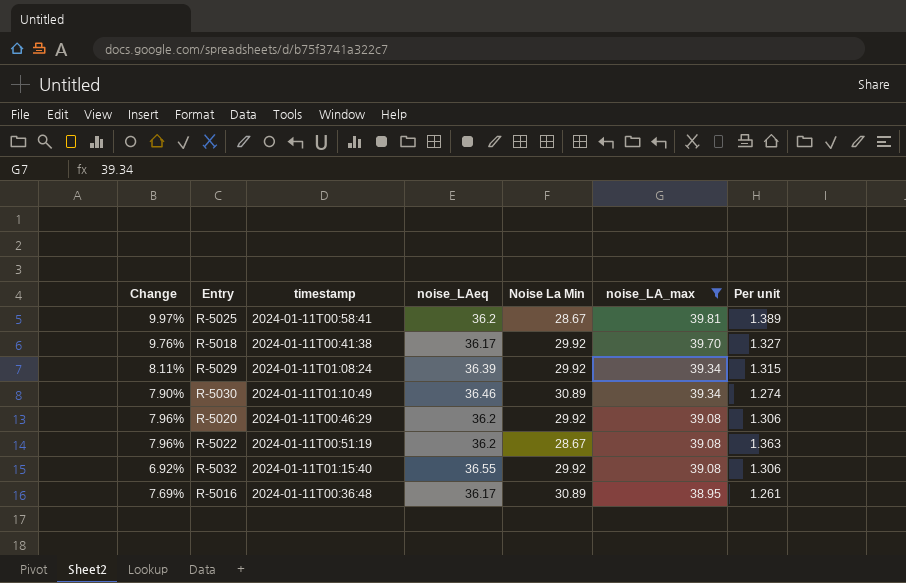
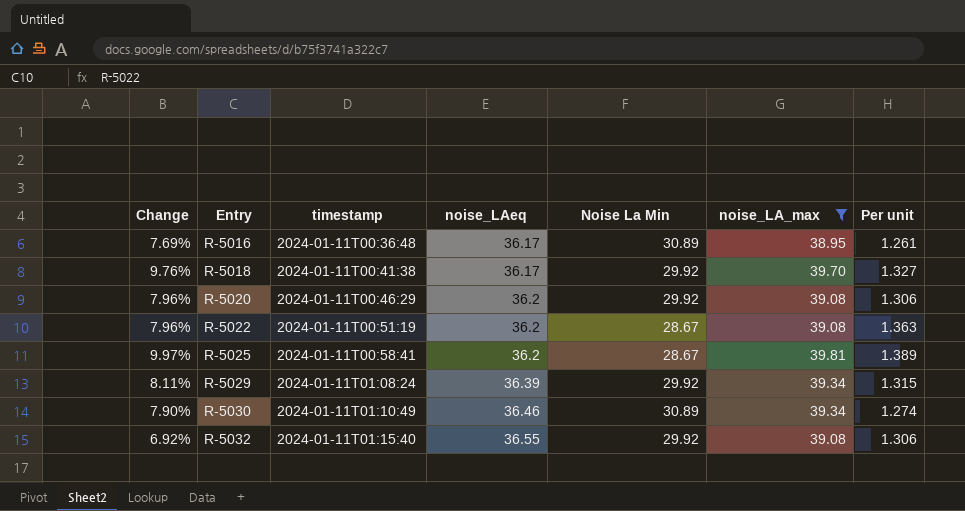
row order: noise_LA_max descending -> Entry ascending

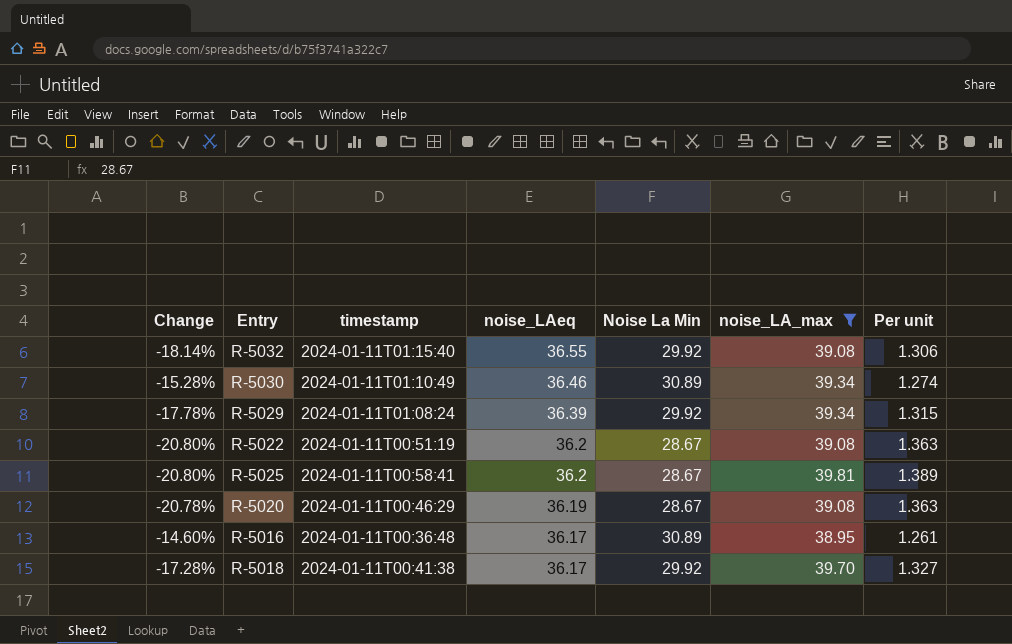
row order: Entry ascending -> noise_LAeq descending
column Change | formula: ([noise_LA_max] - [noise_LAeq]) / [noise_LAeq] -> ([Noise La Min] - [noise_LAeq]) / [noise_LAeq]
R-5020 | noise_LAeq: 36.2 -> 36.19
R-5020 | Noise La Min: 29.92 -> 28.67
R-5020 | Per unit: 1.306 -> 1.363

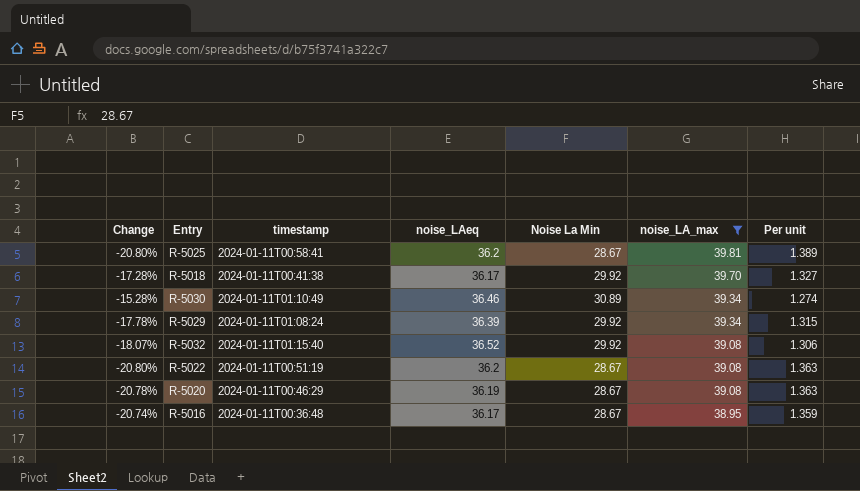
row order: noise_LAeq descending -> noise_LA_max descending
R-5032 | Change: -18.14% -> -18.07%
R-5032 | noise_LAeq: 36.55 -> 36.52
R-5016 | Change: -14.60% -> -20.74%
R-5016 | Noise La Min: 30.89 -> 28.67
R-5016 | Per unit: 1.261 -> 1.359

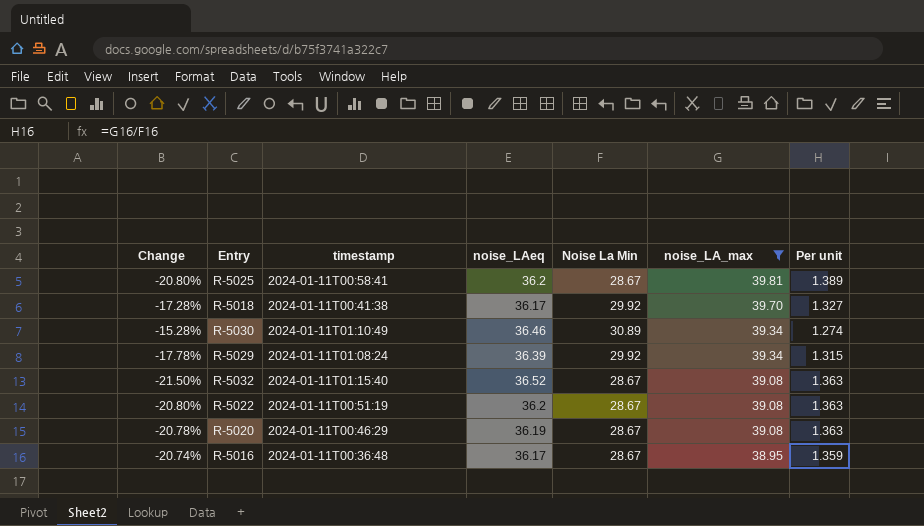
R-5032 | Change: -18.07% -> -21.50%
R-5032 | Noise La Min: 29.92 -> 28.67
R-5032 | Per unit: 1.306 -> 1.363

